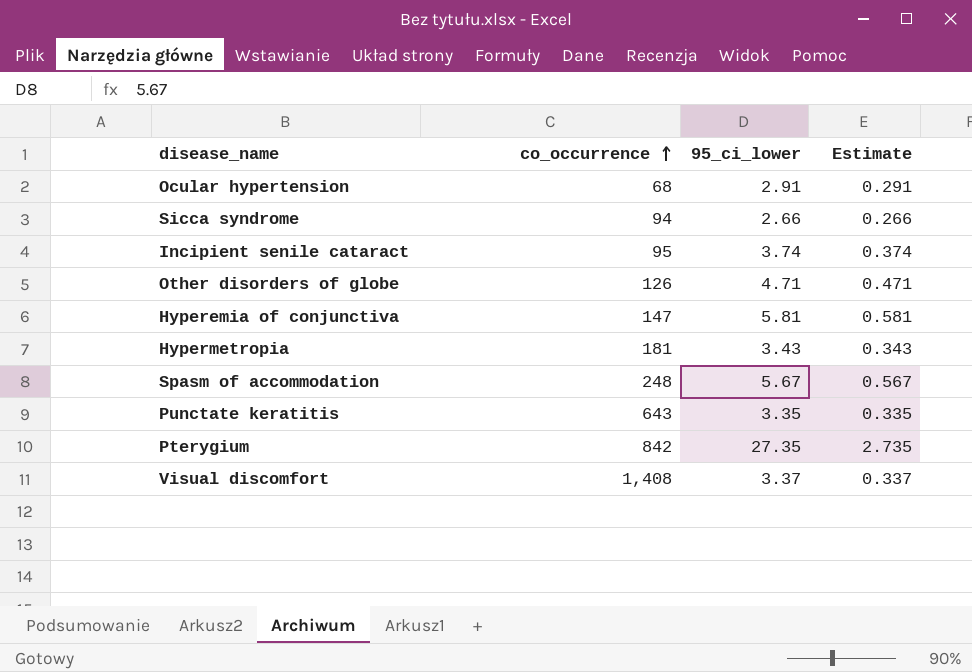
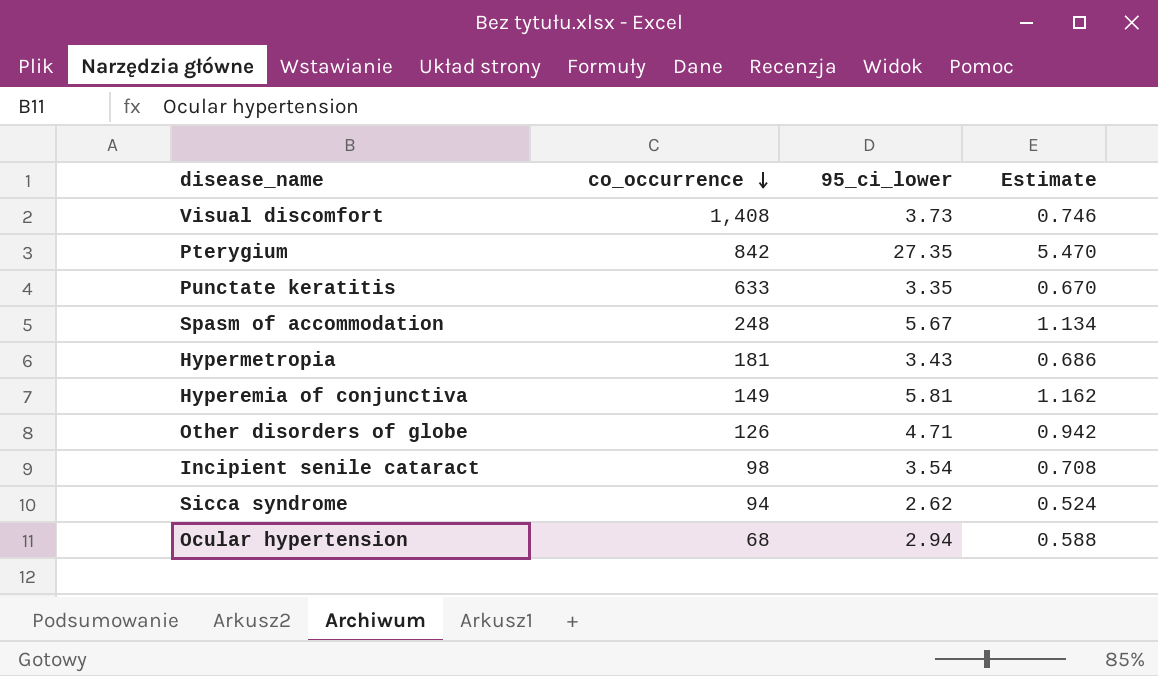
row order: co_occurrence ascending -> co_occurrence descending
column Estimate | formula: [95_ci_lower] * 0.1 -> [95_ci_lower] * 0.2
Visual discomfort | 95_ci_lower: 3.37 -> 3.73
Punctate keratitis | co_occurrence: 643 -> 633
Hyperemia of conjunctiva | co_occurrence: 147 -> 149
Incipient senile cataract | co_occurrence: 95 -> 98
Incipient senile cataract | 95_ci_lower: 3.74 -> 3.54
Sicca syndrome | 95_ci_lower: 2.66 -> 2.62
Ocular hypertension | 95_ci_lower: 2.91 -> 2.94

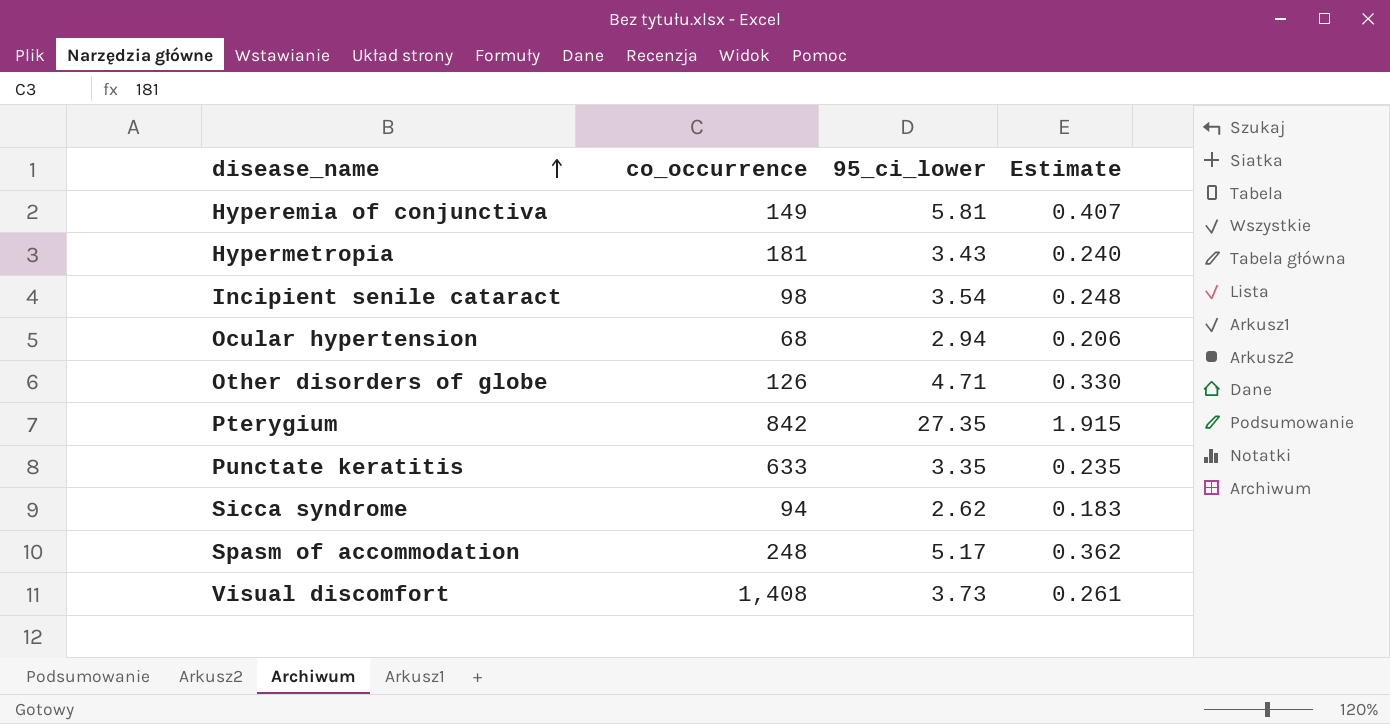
row order: co_occurrence descending -> disease_name ascending
column Estimate | formula: [95_ci_lower] * 0.2 -> [95_ci_lower] * 0.07
Spasm of accommodation | 95_ci_lower: 5.67 -> 5.17

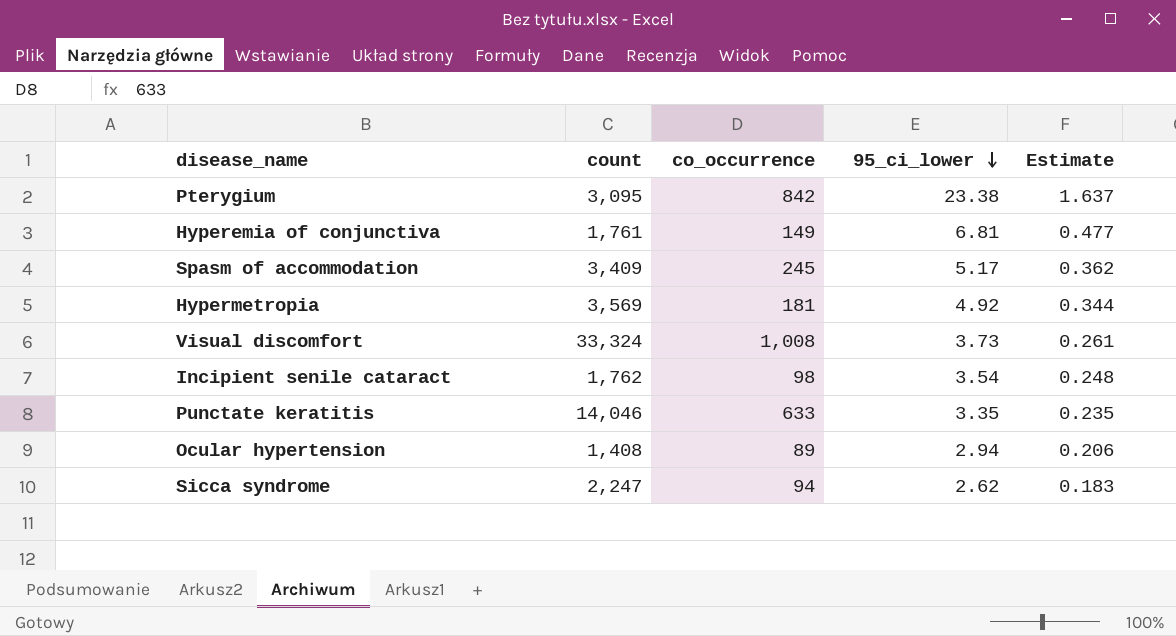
row order: disease_name ascending -> 95_ci_lower descending
column count | position: none -> 2
row Other disorders of globe: 126 | 4.71 | 0.330 -> none
Pterygium | 95_ci_lower: 27.35 -> 23.38
Pterygium | Estimate: 1.915 -> 1.637
Hyperemia of conjunctiva | 95_ci_lower: 5.81 -> 6.81
Hyperemia of conjunctiva | Estimate: 0.407 -> 0.477
Spasm of accommodation | co_occurrence: 248 -> 245
Hypermetropia | 95_ci_lower: 3.43 -> 4.92
Hypermetropia | Estimate: 0.240 -> 0.344
Visual discomfort | co_occurrence: 1,408 -> 1,008
Ocular hypertension | co_occurrence: 68 -> 89

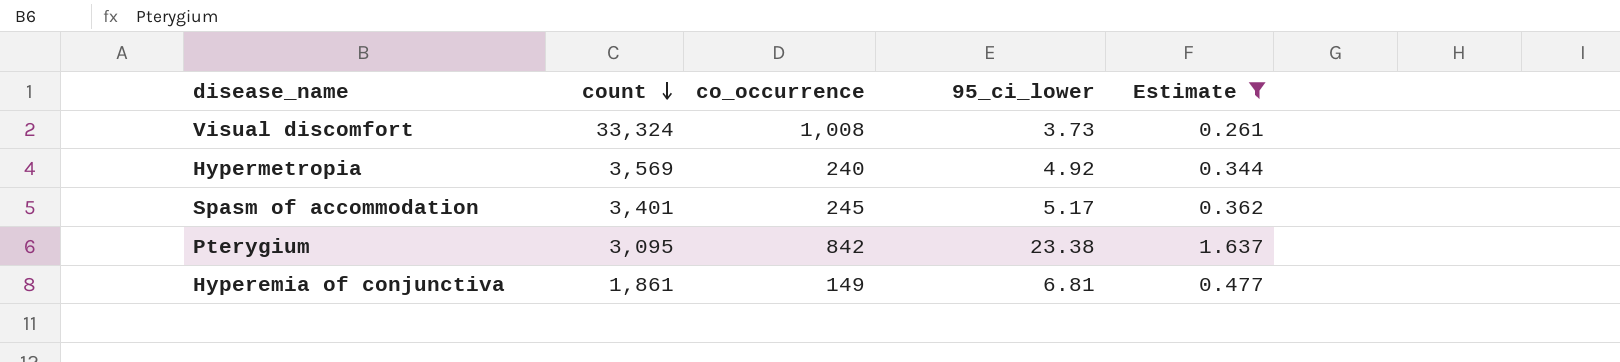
filter: none -> Estimate >= 0.261
row order: 95_ci_lower descending -> count descending
Hypermetropia | co_occurrence: 181 -> 240
Spasm of accommodation | count: 3,409 -> 3,401
Hyperemia of conjunctiva | count: 1,761 -> 1,861

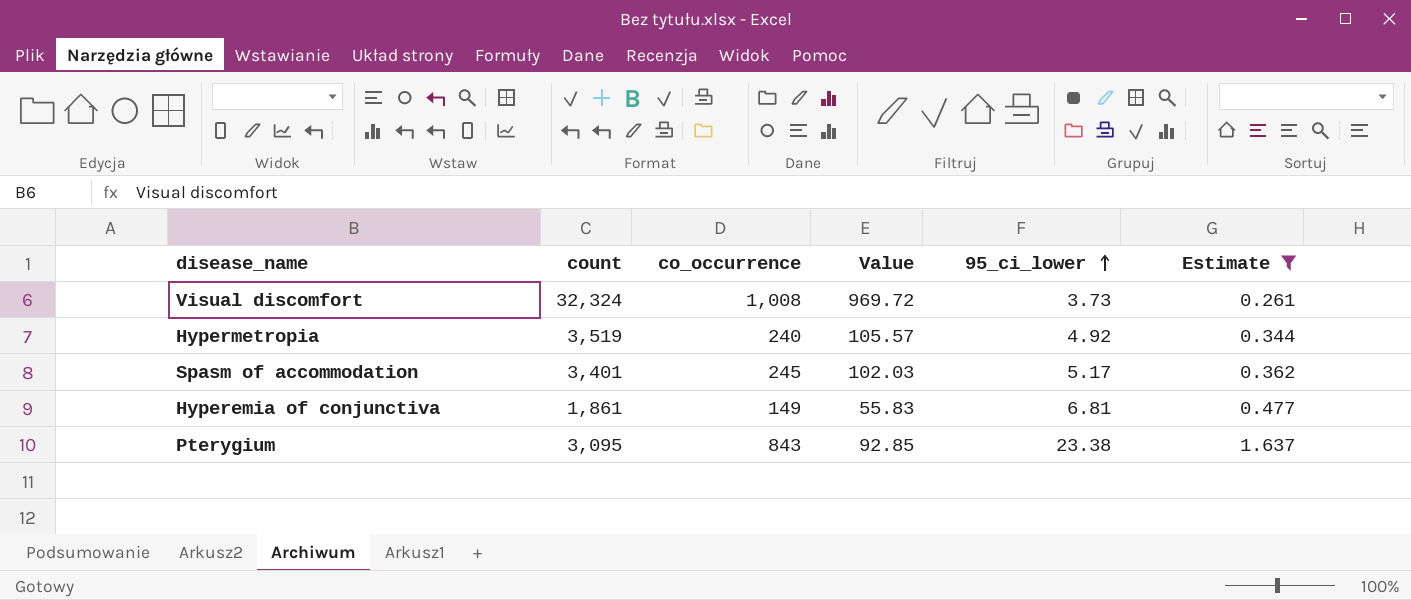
row order: count descending -> 95_ci_lower ascending
column Value | formula: none -> [count] * 0.03
Visual discomfort | count: 33,324 -> 32,324
Hypermetropia | count: 3,569 -> 3,519
Pterygium | co_occurrence: 842 -> 843

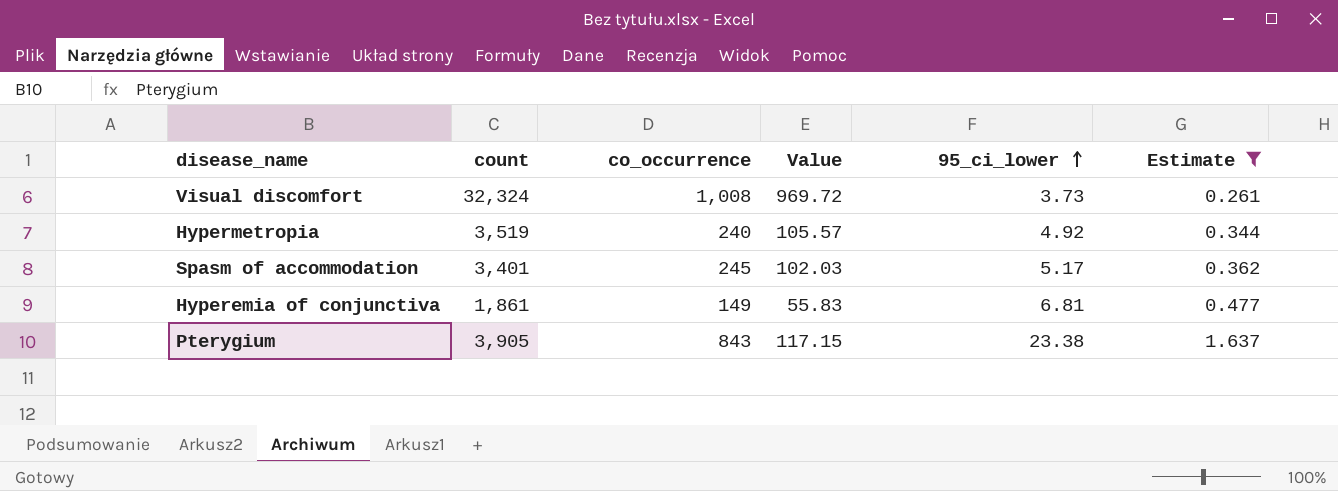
Pterygium | count: 3,095 -> 3,905
Pterygium | Value: 92.85 -> 117.15

